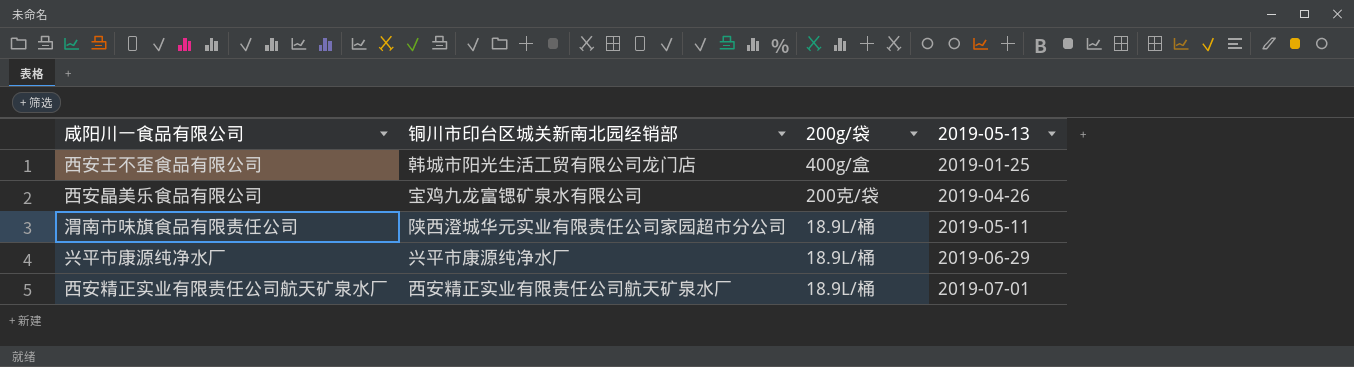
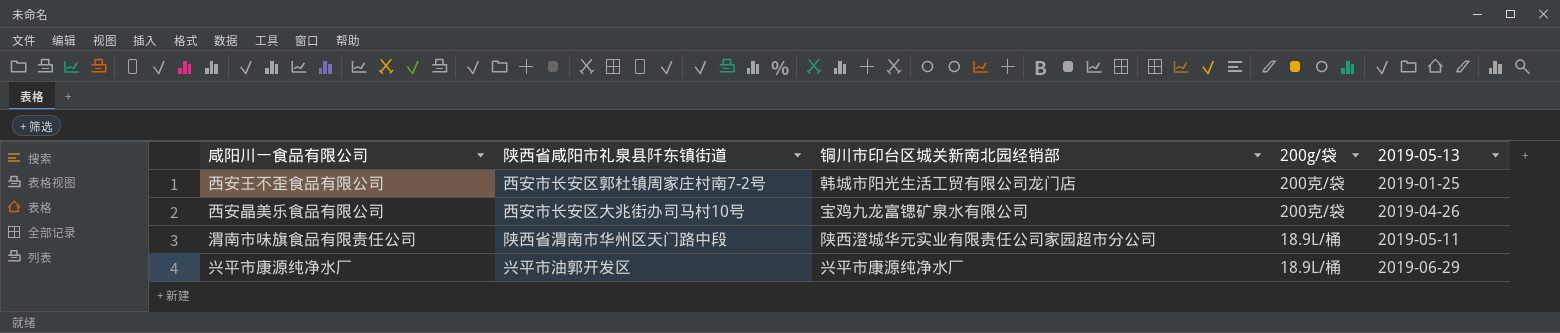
column 陕西省咸阳市礼泉县阡东镇街道 | position: none -> 2
row 西安精正实业有限责任公司航天矿泉水厂: 西安精正实业有限责任公司航天矿泉水厂 | 18.9L/桶 | 2019-07-01 -> none
西安王不歪食品有限公司 | 200g/袋: 400g/盒 -> 200克/袋

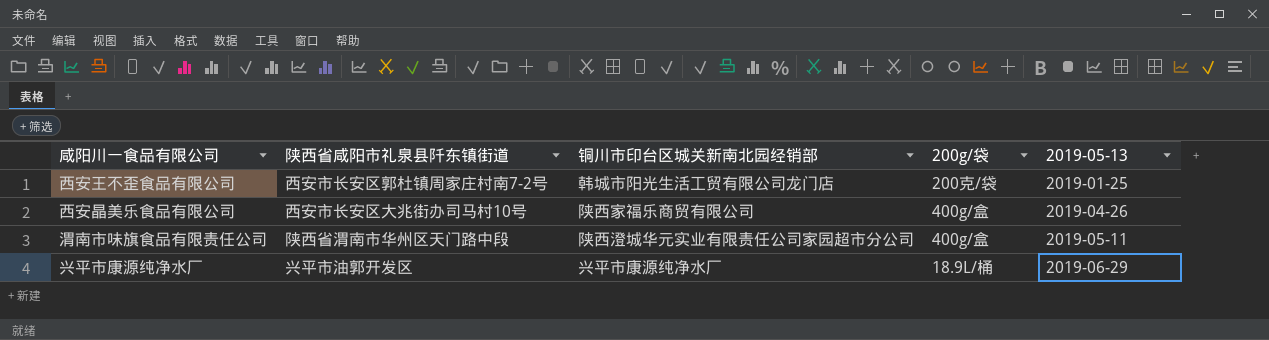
西安晶美乐食品有限公司 | 铜川市印台区城关新南北园经销部: 宝鸡九龙富锶矿泉水有限公司 -> 陕西家福乐商贸有限公司
西安晶美乐食品有限公司 | 200g/袋: 200克/袋 -> 400g/盒
渭南市味旗食品有限责任公司 | 200g/袋: 18.9L/桶 -> 400g/盒

